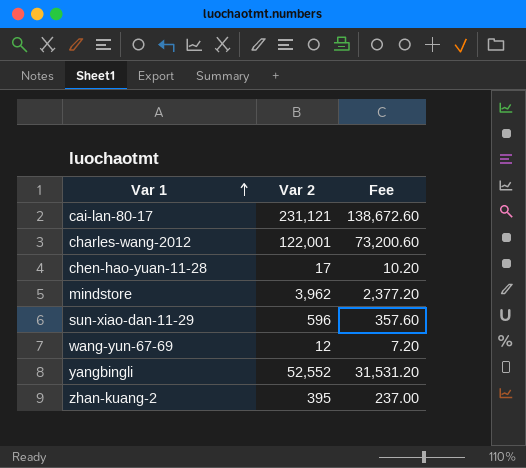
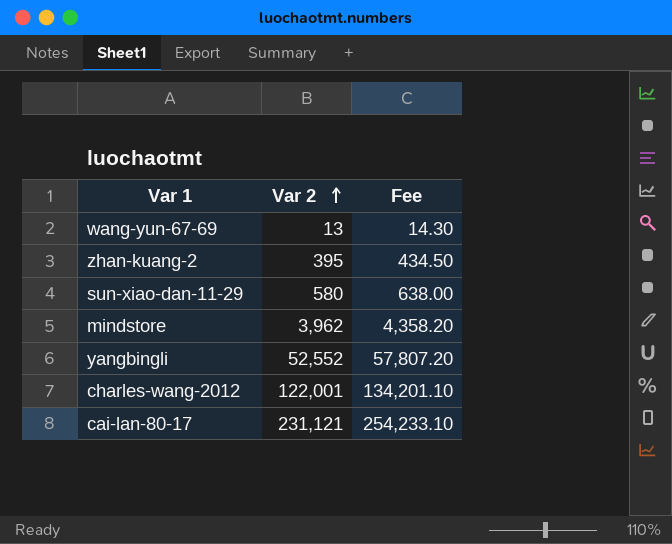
row order: Var 1 ascending -> Var 2 ascending
column Fee | formula: [Var 2] * 0.6 -> [Var 2] * 1.1
row chen-hao-yuan-11-28: 17 | 10.20 -> none
wang-yun-67-69 | Var 2: 12 -> 13
sun-xiao-dan-11-29 | Var 2: 596 -> 580

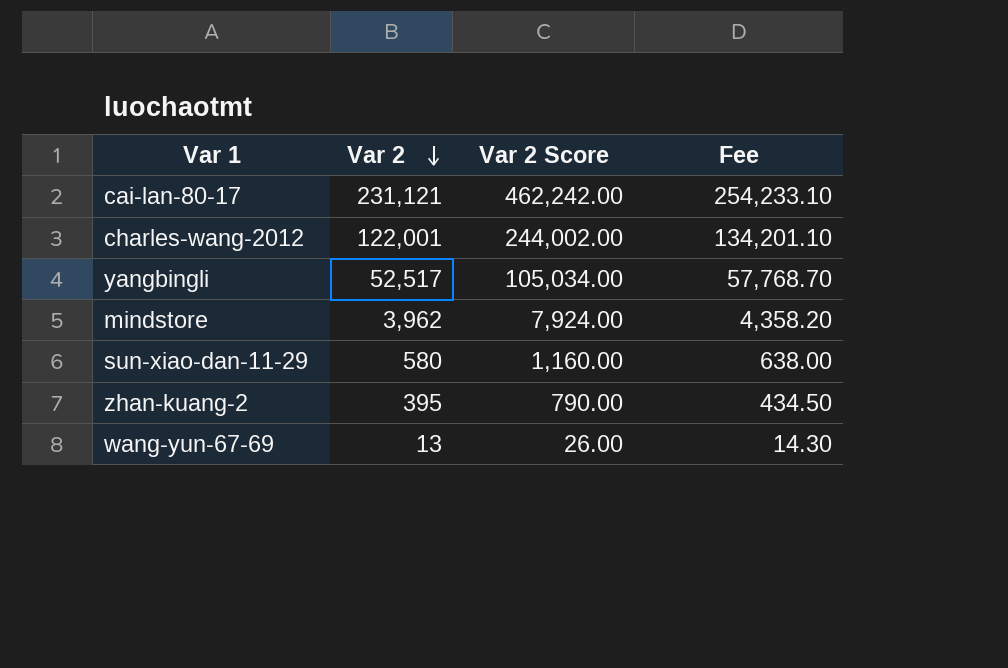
row order: Var 2 ascending -> Var 2 descending
column Var 2 Score | formula: none -> [Var 2] * 2
yangbingli | Var 2: 52,552 -> 52,517
yangbingli | Fee: 57,807.20 -> 57,768.70

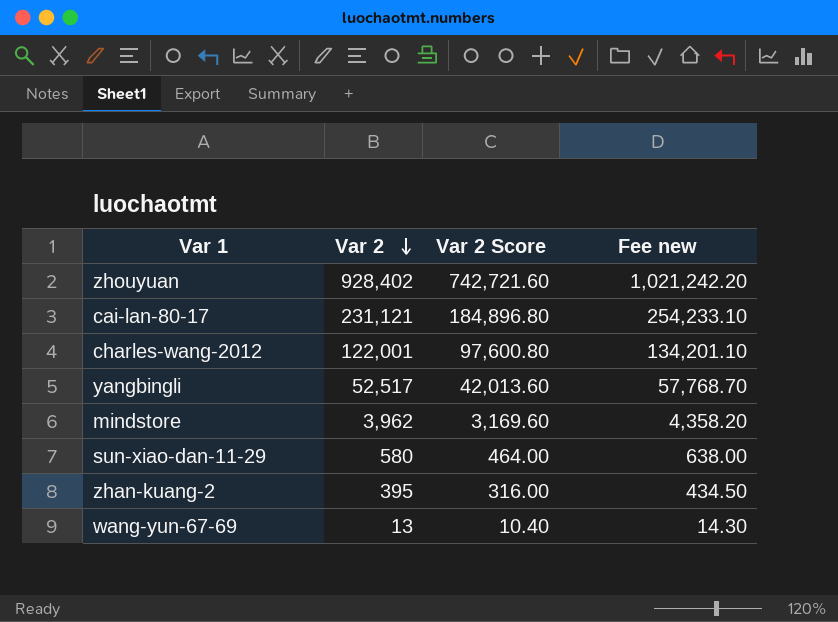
column Var 2 Score | formula: [Var 2] * 2 -> [Var 2] * 0.8
column name: Fee -> Fee new
row zhouyuan: none -> 928,402 | 742,721.60 | 1,021,242.20

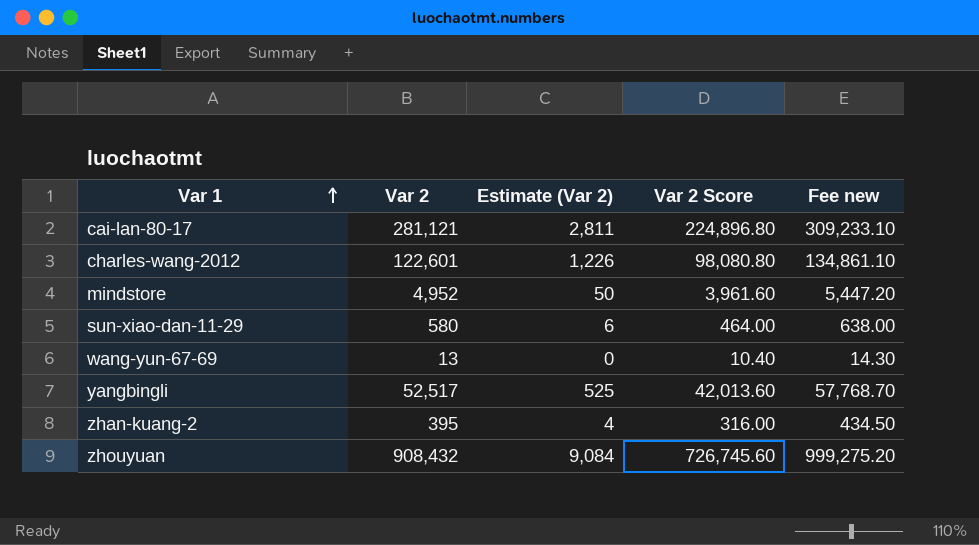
row order: Var 2 descending -> Var 1 ascending
column Estimate (Var 2) | formula: none -> [Var 2] * 0.01
cai-lan-80-17 | Var 2: 231,121 -> 281,121
cai-lan-80-17 | Var 2 Score: 184,896.80 -> 224,896.80
cai-lan-80-17 | Fee new: 254,233.10 -> 309,233.10
charles-wang-2012 | Var 2: 122,001 -> 122,601
charles-wang-2012 | Var 2 Score: 97,600.80 -> 98,080.80
charles-wang-2012 | Fee new: 134,201.10 -> 134,861.10
mindstore | Var 2: 3,962 -> 4,952
mindstore | Var 2 Score: 3,169.60 -> 3,961.60
mindstore | Fee new: 4,358.20 -> 5,447.20
zhouyuan | Var 2: 928,402 -> 908,432
zhouyuan | Var 2 Score: 742,721.60 -> 726,745.60
zhouyuan | Fee new: 1,021,242.20 -> 999,275.20

